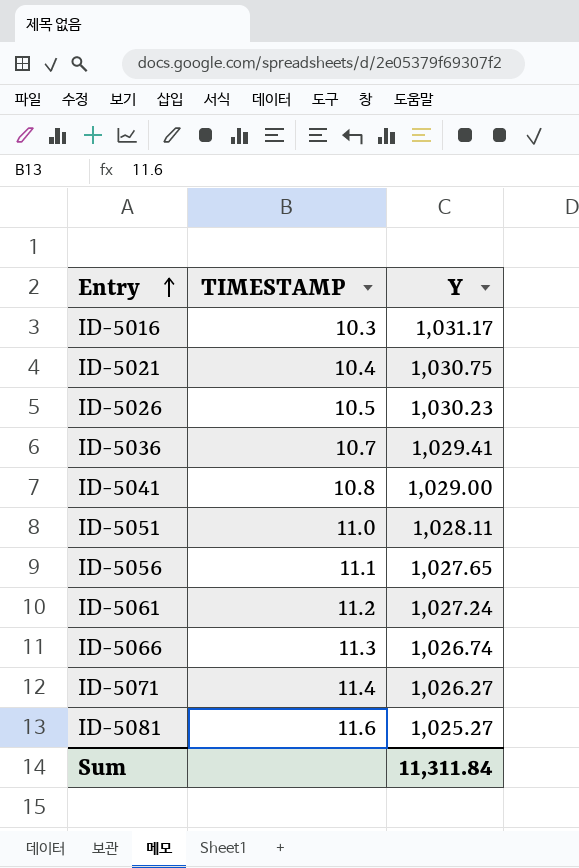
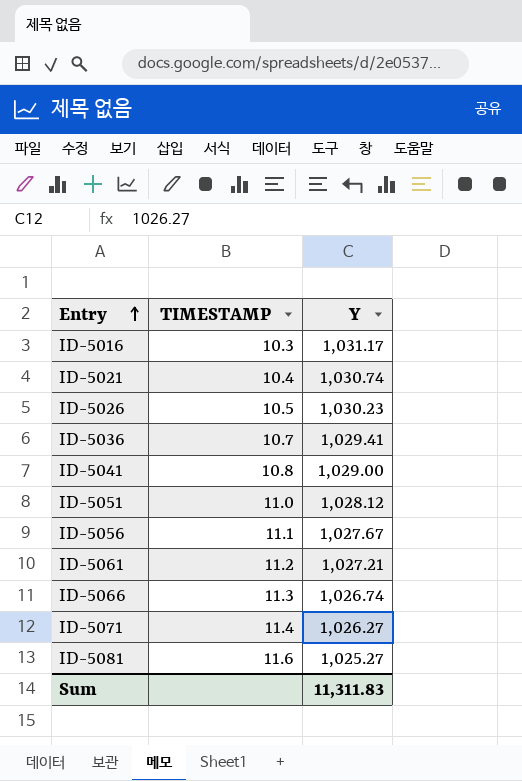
ID-5021 | Y: 1,030.75 -> 1,030.74
ID-5051 | Y: 1,028.11 -> 1,028.12
ID-5056 | Y: 1,027.65 -> 1,027.67
ID-5061 | Y: 1,027.24 -> 1,027.21
Sum | Y: 11,311.84 -> 11,311.83

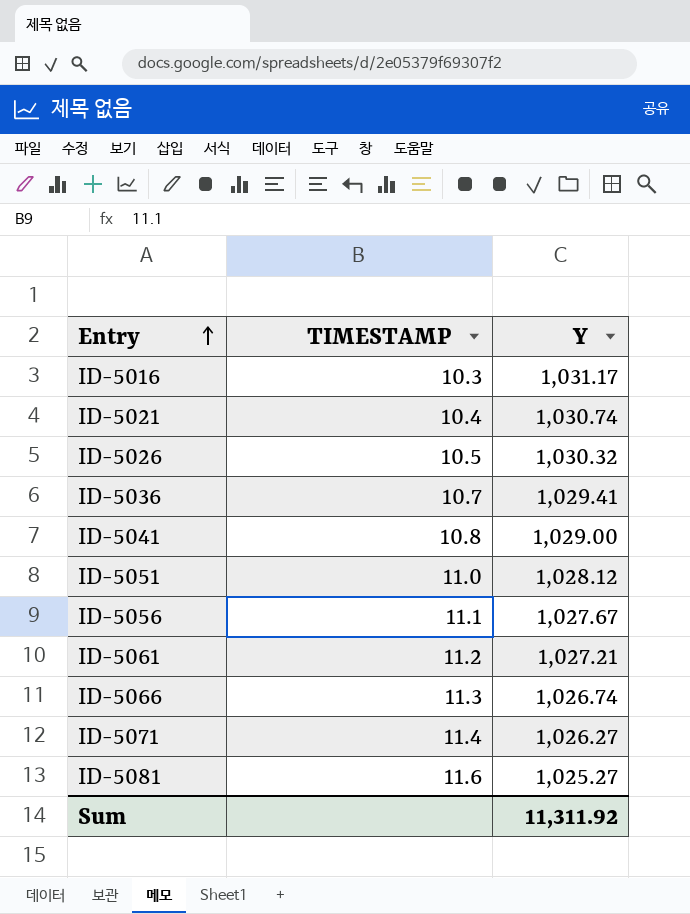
ID-5026 | Y: 1,030.23 -> 1,030.32
Sum | Y: 11,311.83 -> 11,311.92

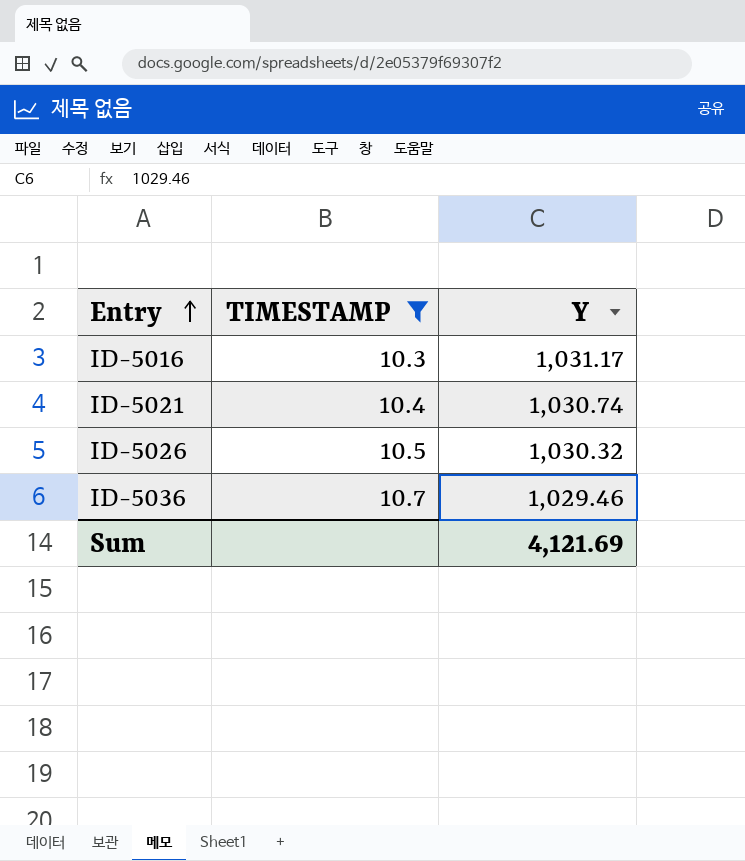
filter: none -> TIMESTAMP <= 10.7
ID-5036 | Y: 1,029.41 -> 1,029.46
Sum | Y: 11,311.92 -> 4,121.69

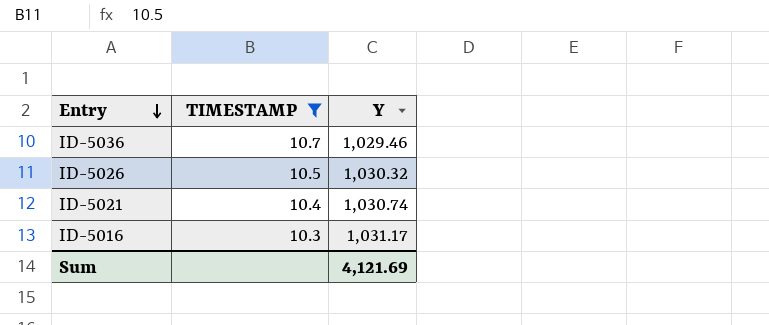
row order: Entry ascending -> Entry descending

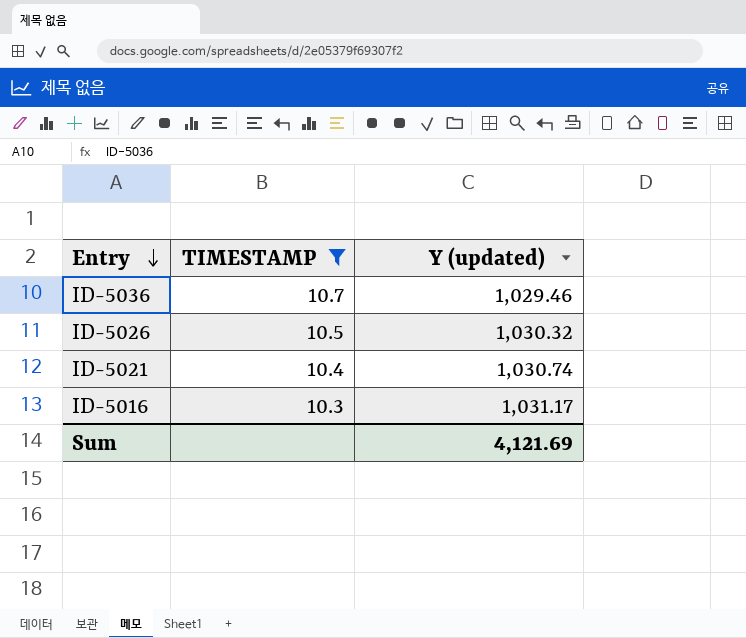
column name: Y -> Y (updated)

